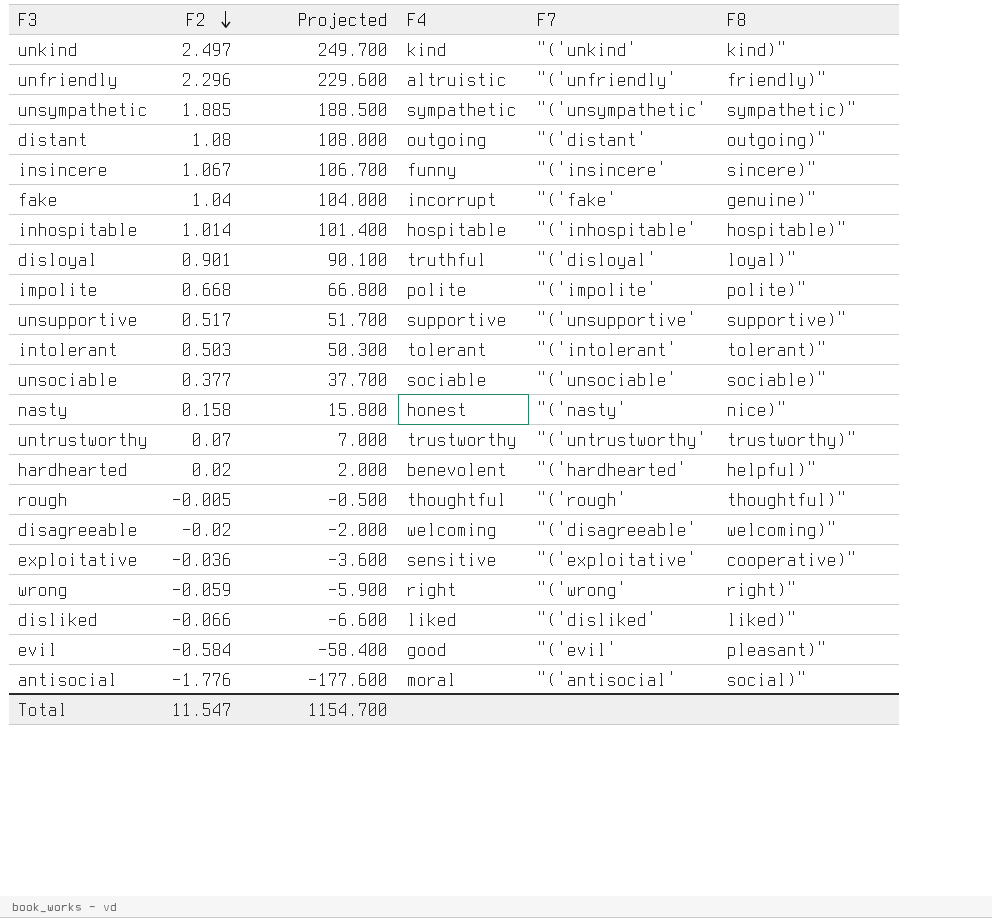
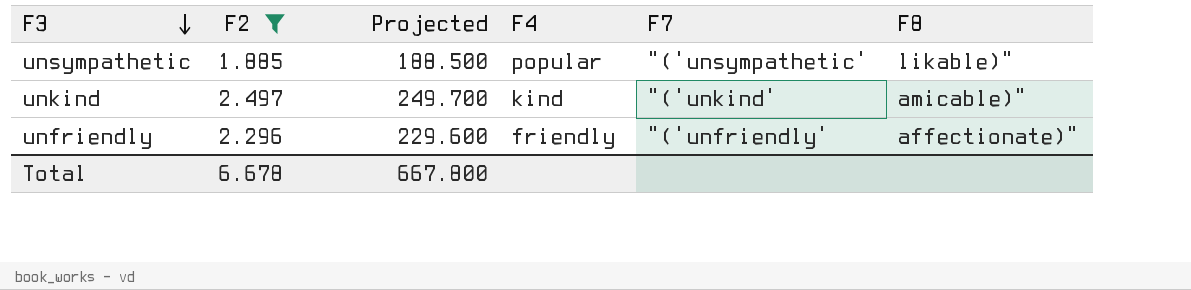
filter: none -> F2 >= 1.885
row order: F2 descending -> F3 descending
unsympathetic | F4: sympathetic -> popular
unsympathetic | F8: sympathetic)" -> likable)"
unkind | F8: kind)" -> amicable)"
unfriendly | F4: altruistic -> friendly
unfriendly | F8: friendly)" -> affectionate)"
Total | F2: 11.547 -> 6.678
Total | Projected: 1154.700 -> 667.800

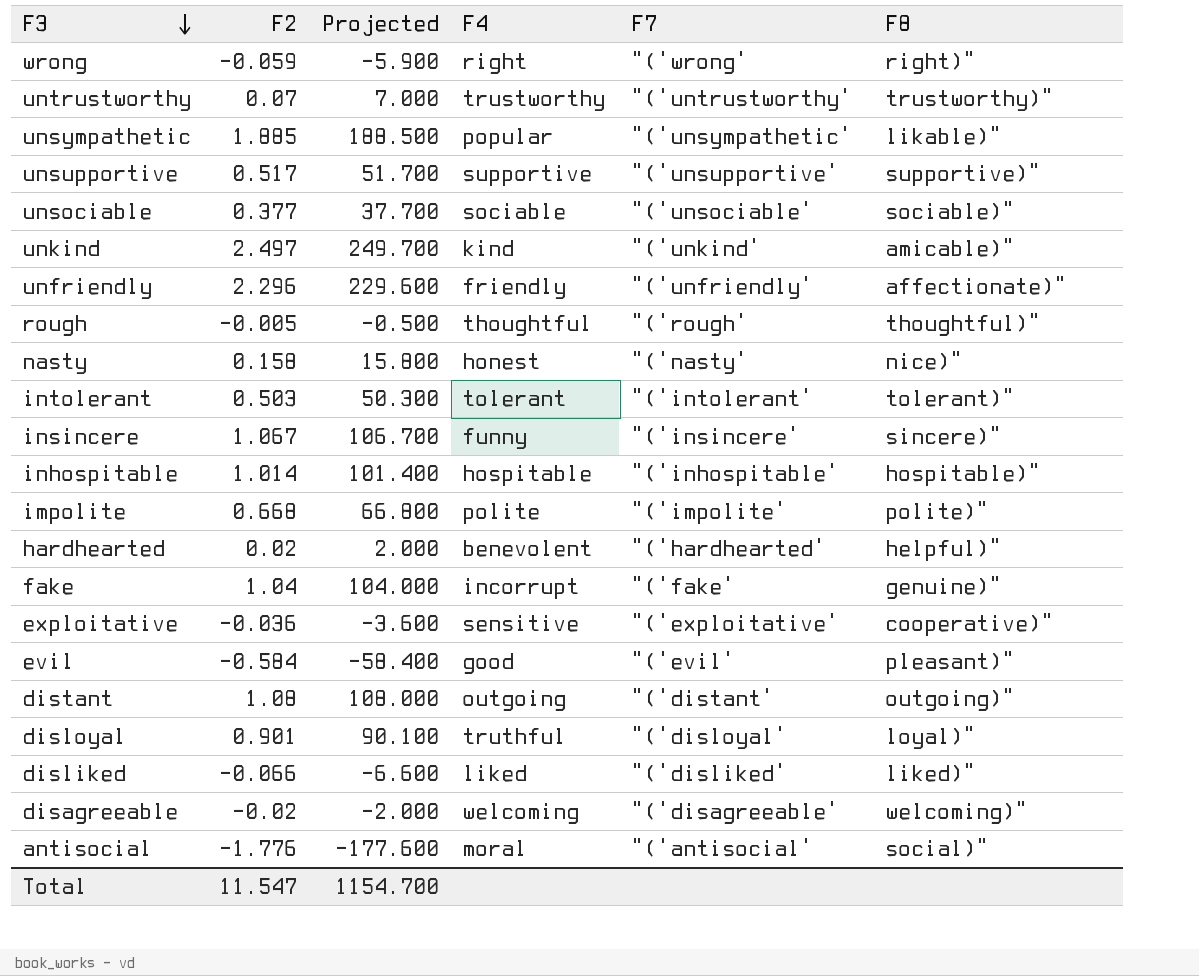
filter: F2 >= 1.885 -> none
Total | F2: 6.678 -> 11.547
Total | Projected: 667.800 -> 1154.700

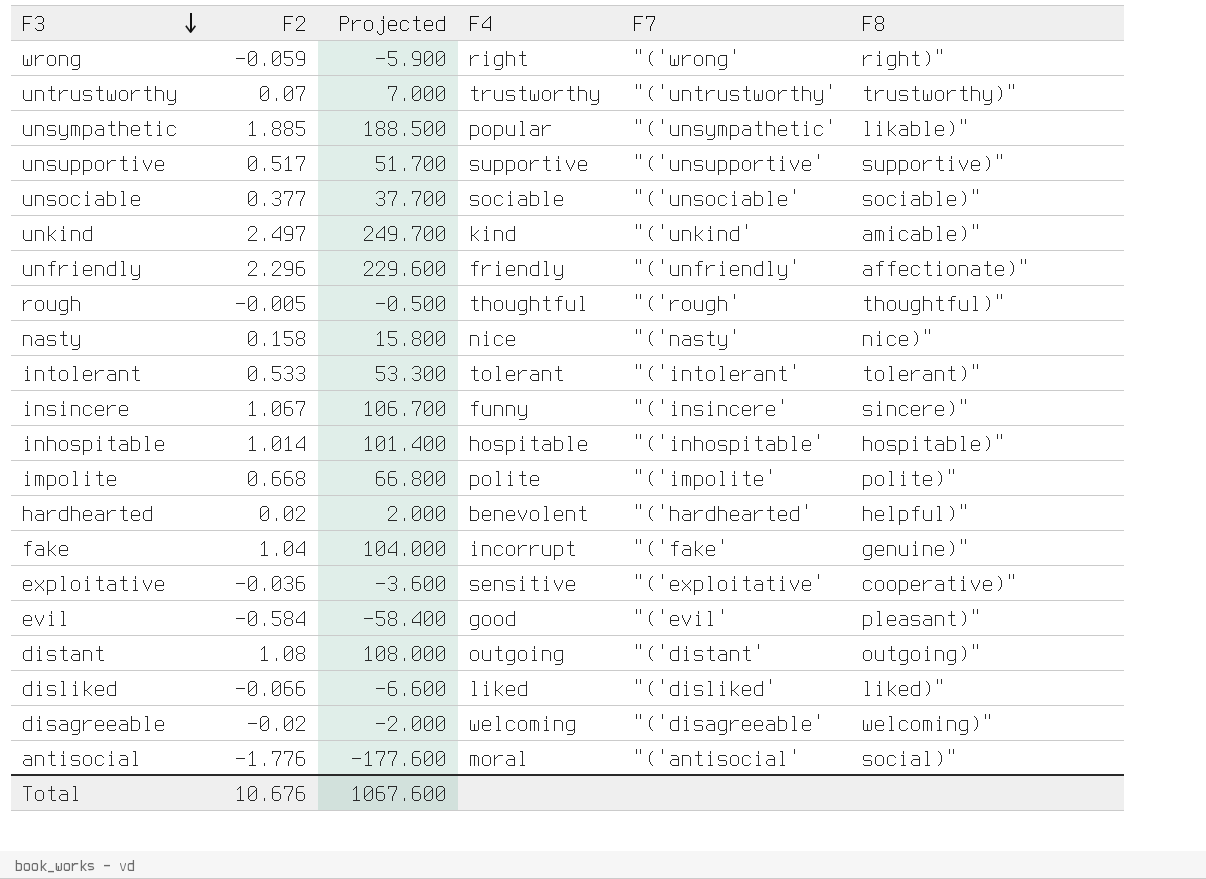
row disloyal: 0.901 | 90.100 | truthful | "('disloyal' | loyal)" -> none
nasty | F4: honest -> nice
intolerant | F2: 0.503 -> 0.533
intolerant | Projected: 50.300 -> 53.300
Total | F2: 11.547 -> 10.676
Total | Projected: 1154.700 -> 1067.600

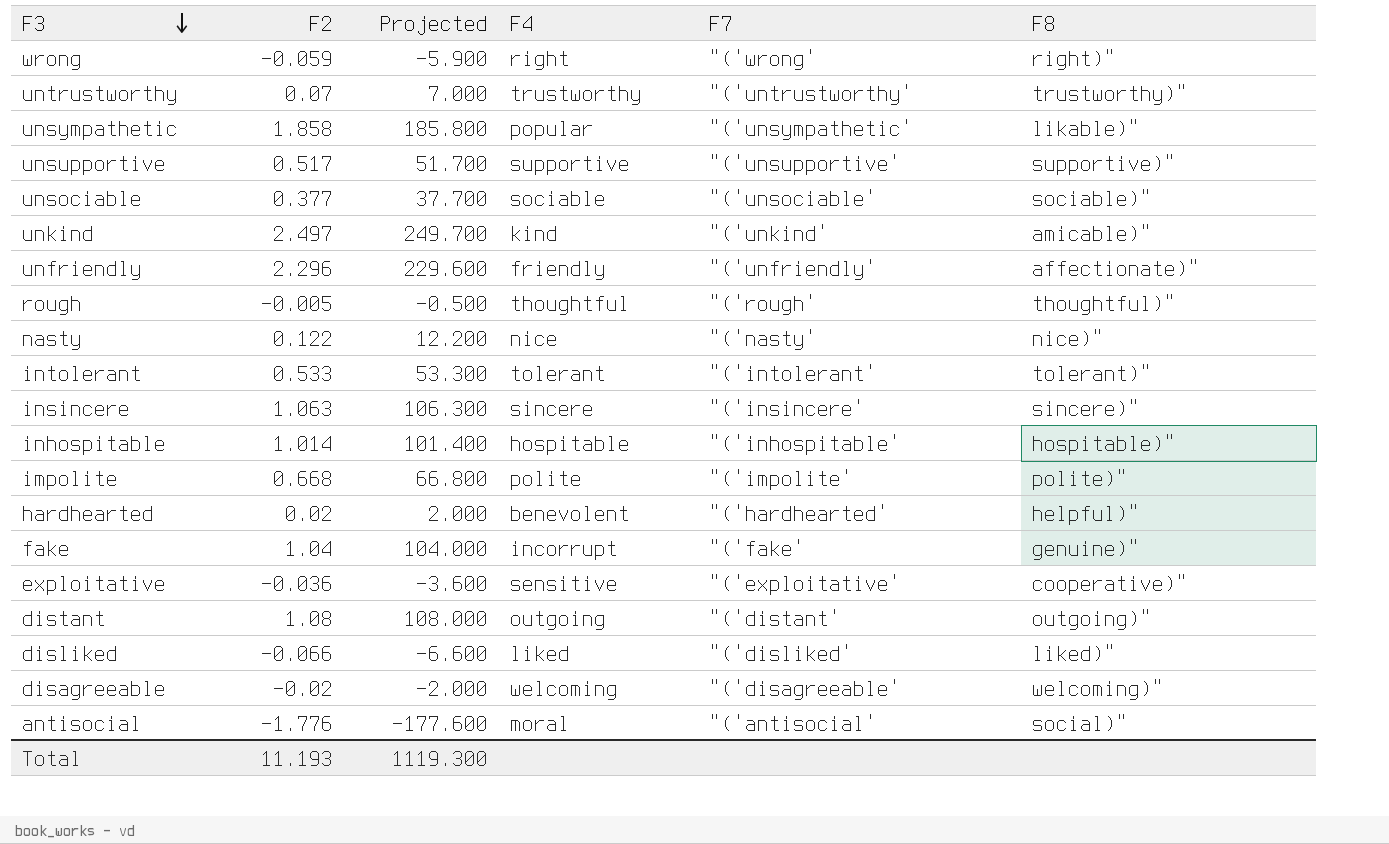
row evil: -0.584 | -58.400 | good | "('evil' | pleasant)" -> none
unsympathetic | F2: 1.885 -> 1.858
unsympathetic | Projected: 188.500 -> 185.800
nasty | F2: 0.158 -> 0.122
nasty | Projected: 15.800 -> 12.200
insincere | F2: 1.067 -> 1.063
insincere | Projected: 106.700 -> 106.300
insincere | F4: funny -> sincere
Total | F2: 10.676 -> 11.193
Total | Projected: 1067.600 -> 1119.300

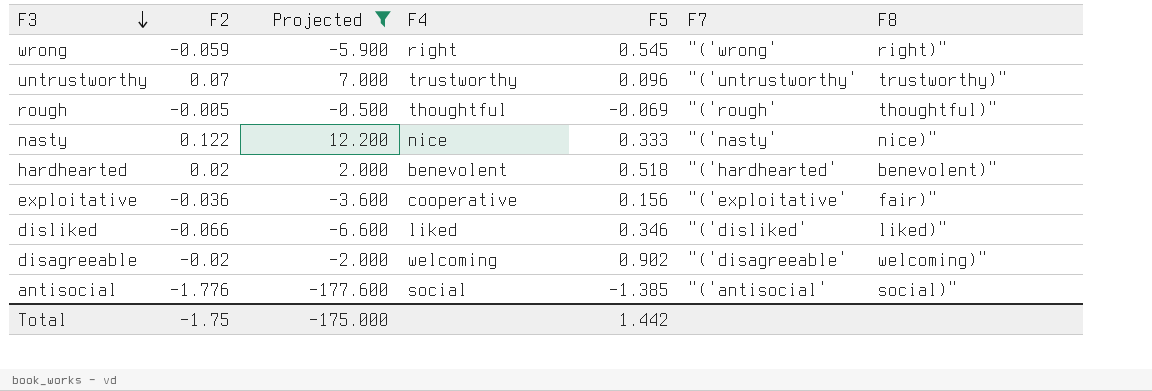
filter: none -> Projected <= 12.200
column F5 | position: none -> 5
hardhearted | F8: helpful)" -> benevolent)"
exploitative | F4: sensitive -> cooperative
exploitative | F8: cooperative)" -> fair)"
antisocial | F4: moral -> social
Total | F2: 11.193 -> -1.75
Total | Projected: 1119.300 -> -175.000

